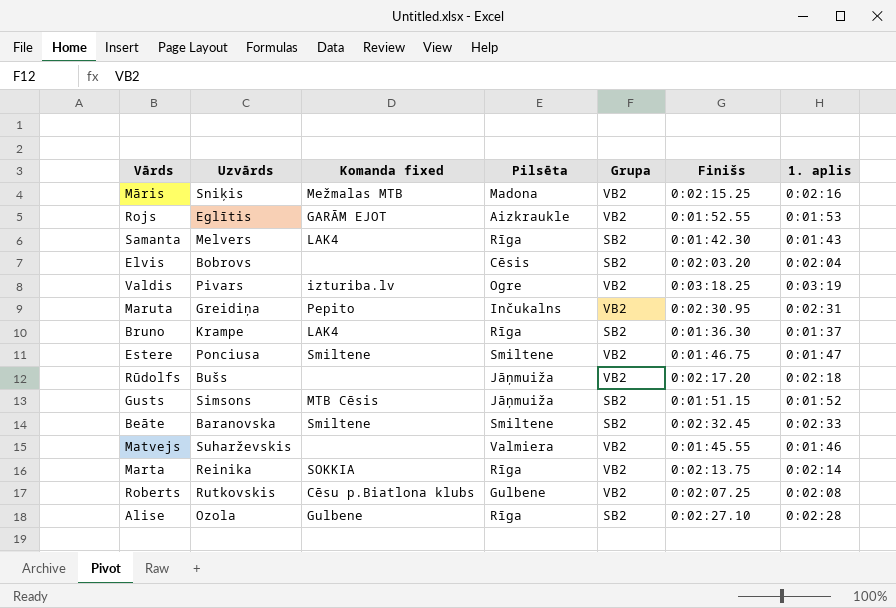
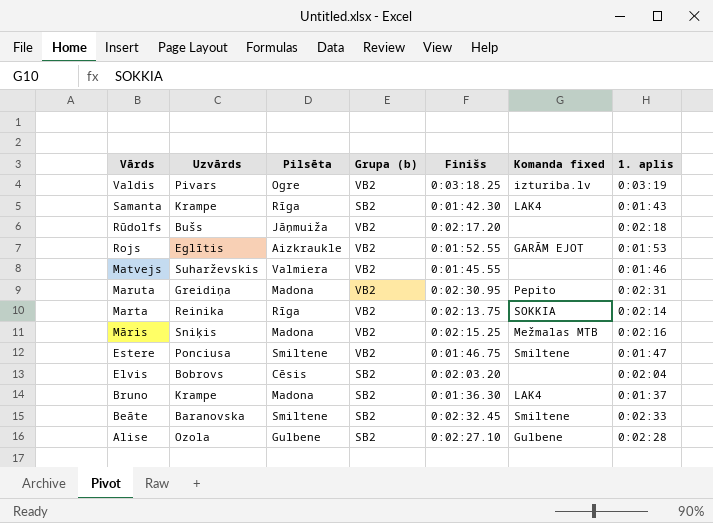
row order: none -> Vārds descending
column name: Grupa -> Grupa (b)
column Komanda fixed | position: 3 -> 6
row Gusts: Simsons | MTB Cēsis | Jāņmuiža | SB2 | 0:01:51.15 | 0:01:52 -> none
row Roberts: Rutkovskis | Cēsu p.Biatlona klubs | Gulbene | VB2 | 0:02:07.25 | 0:02:08 -> none
Samanta | Uzvārds: Melvers -> Krampe
Maruta | Pilsēta: Inčukalns -> Madona
Bruno | Pilsēta: Rīga -> Madona
Alise | Pilsēta: Rīga -> Gulbene

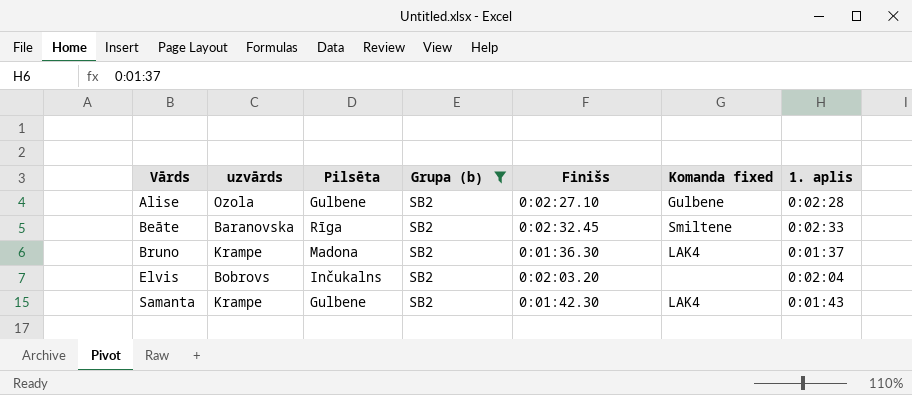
filter: none -> Grupa (b) = SB2
row order: Vārds descending -> Vārds ascending
column name: Uzvārds -> uzvārds
Beāte | Pilsēta: Smiltene -> Rīga
Elvis | Pilsēta: Cēsis -> Inčukalns
Samanta | Pilsēta: Rīga -> Gulbene

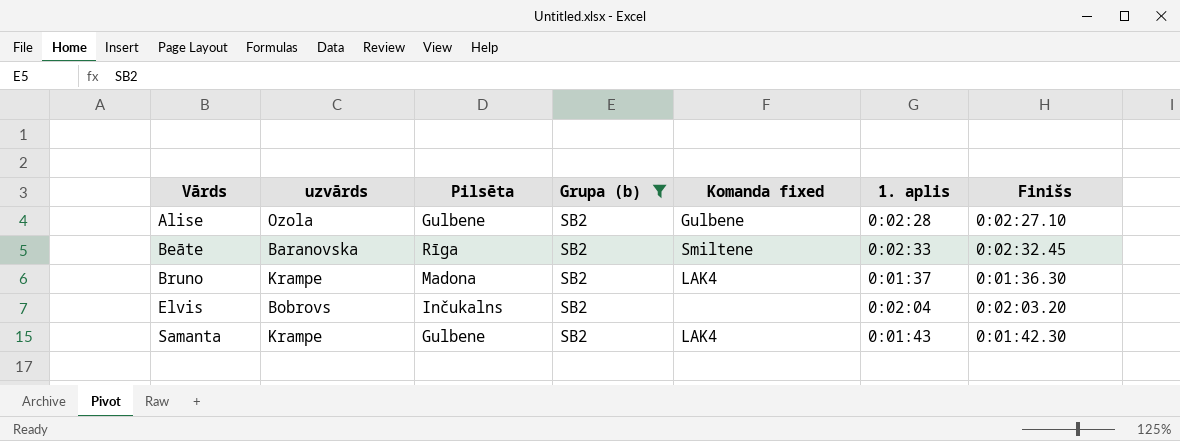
column Finišs | position: 5 -> 7

